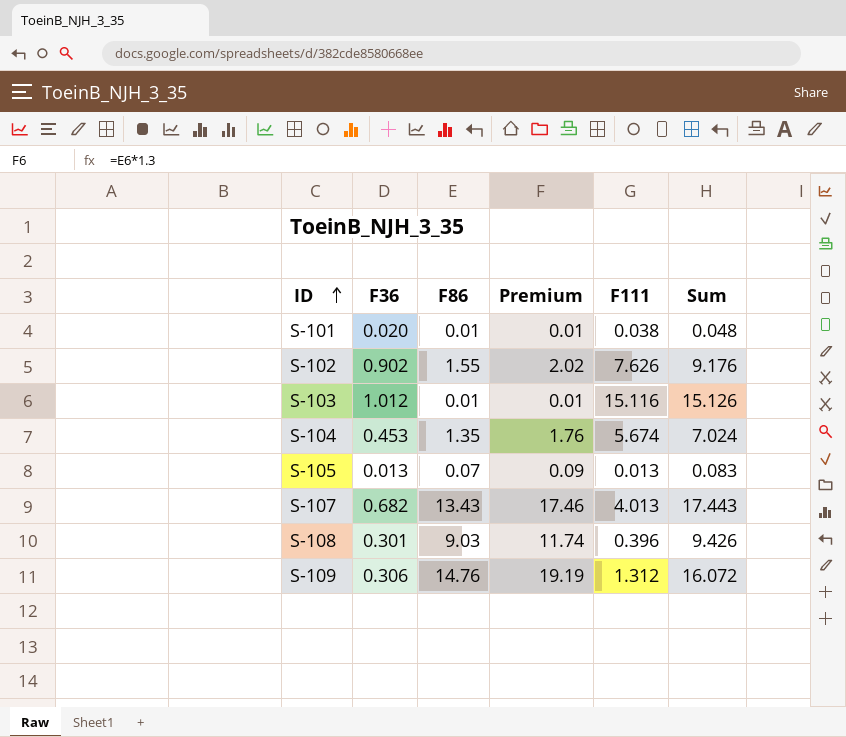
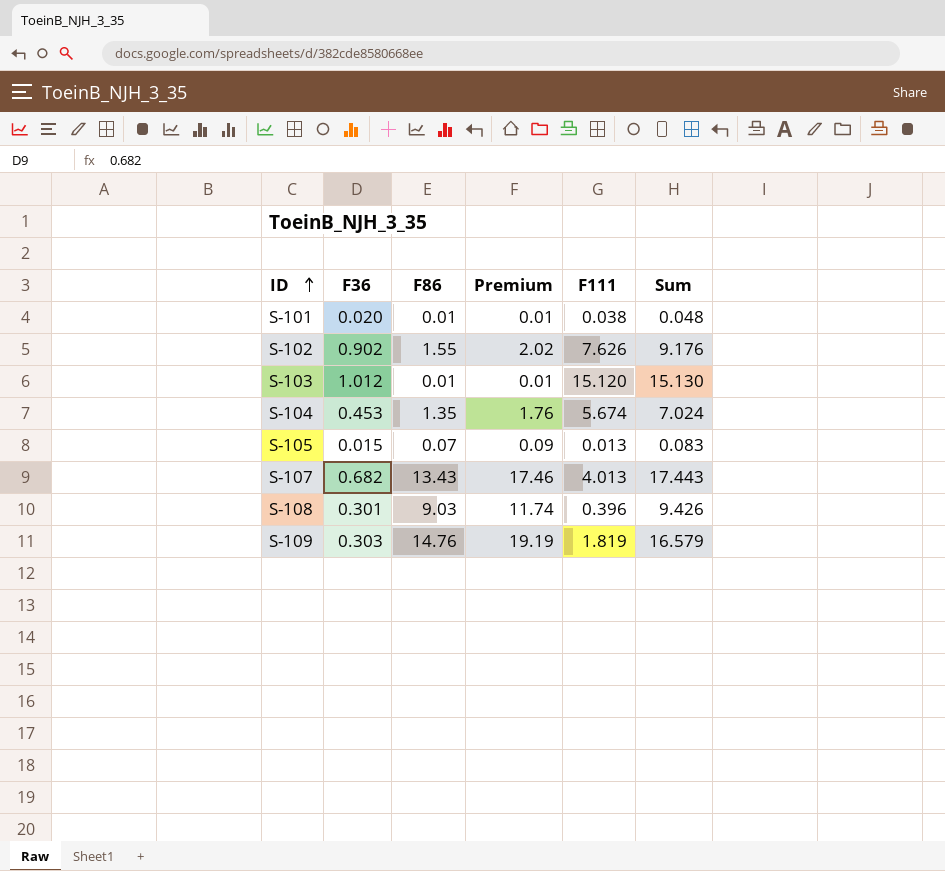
S-103 | F111: 15.116 -> 15.120
S-103 | Sum: 15.126 -> 15.130
S-105 | F36: 0.013 -> 0.015
S-109 | F36: 0.306 -> 0.303
S-109 | F111: 1.312 -> 1.819
S-109 | Sum: 16.072 -> 16.579

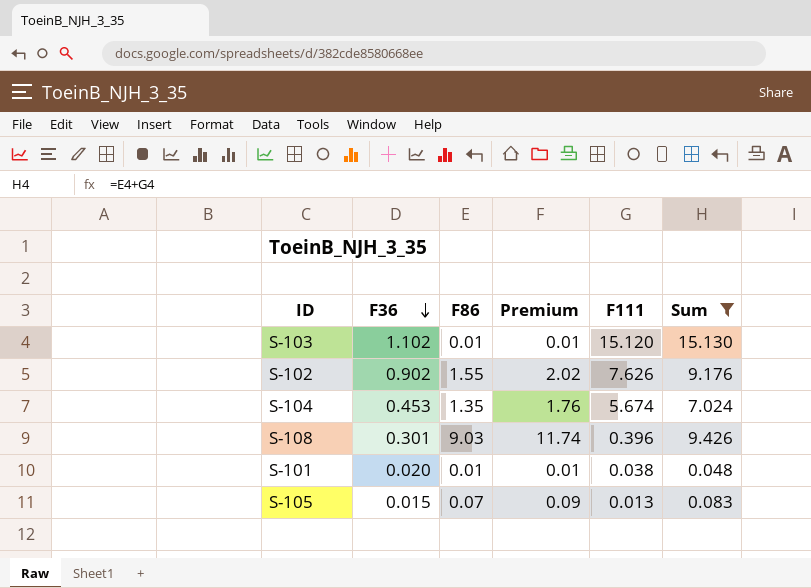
filter: none -> Sum <= 15.130
row order: ID ascending -> F36 descending
S-103 | F36: 1.012 -> 1.102

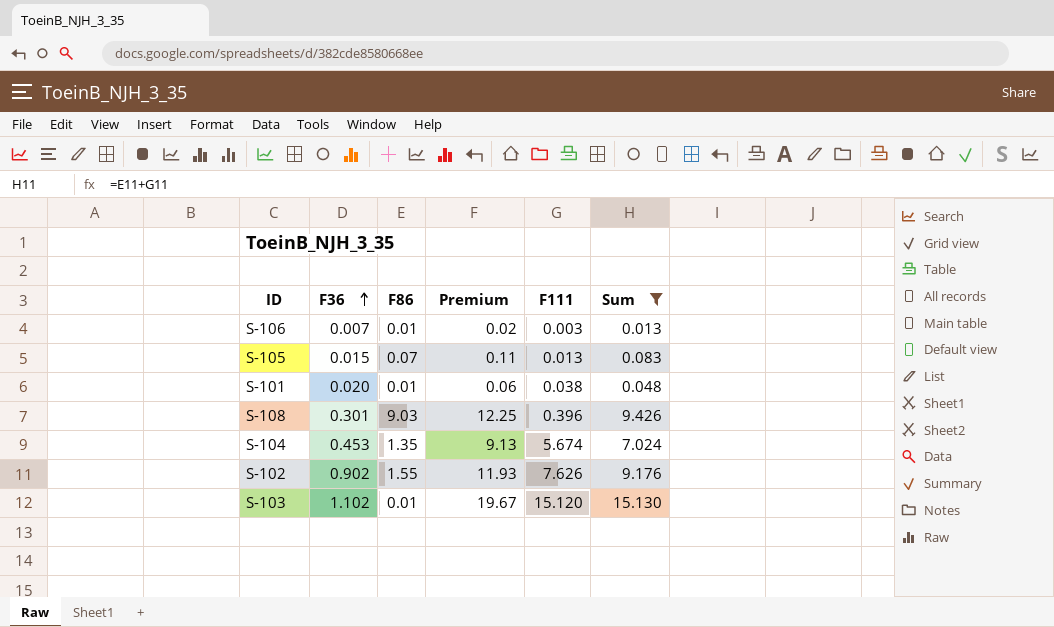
row order: F36 descending -> F36 ascending
column Premium | formula: [F86] * 1.3 -> [Sum] * 1.3
row S-106: none -> 0.007 | 0.01 | 0.02 | 0.003 | 0.013

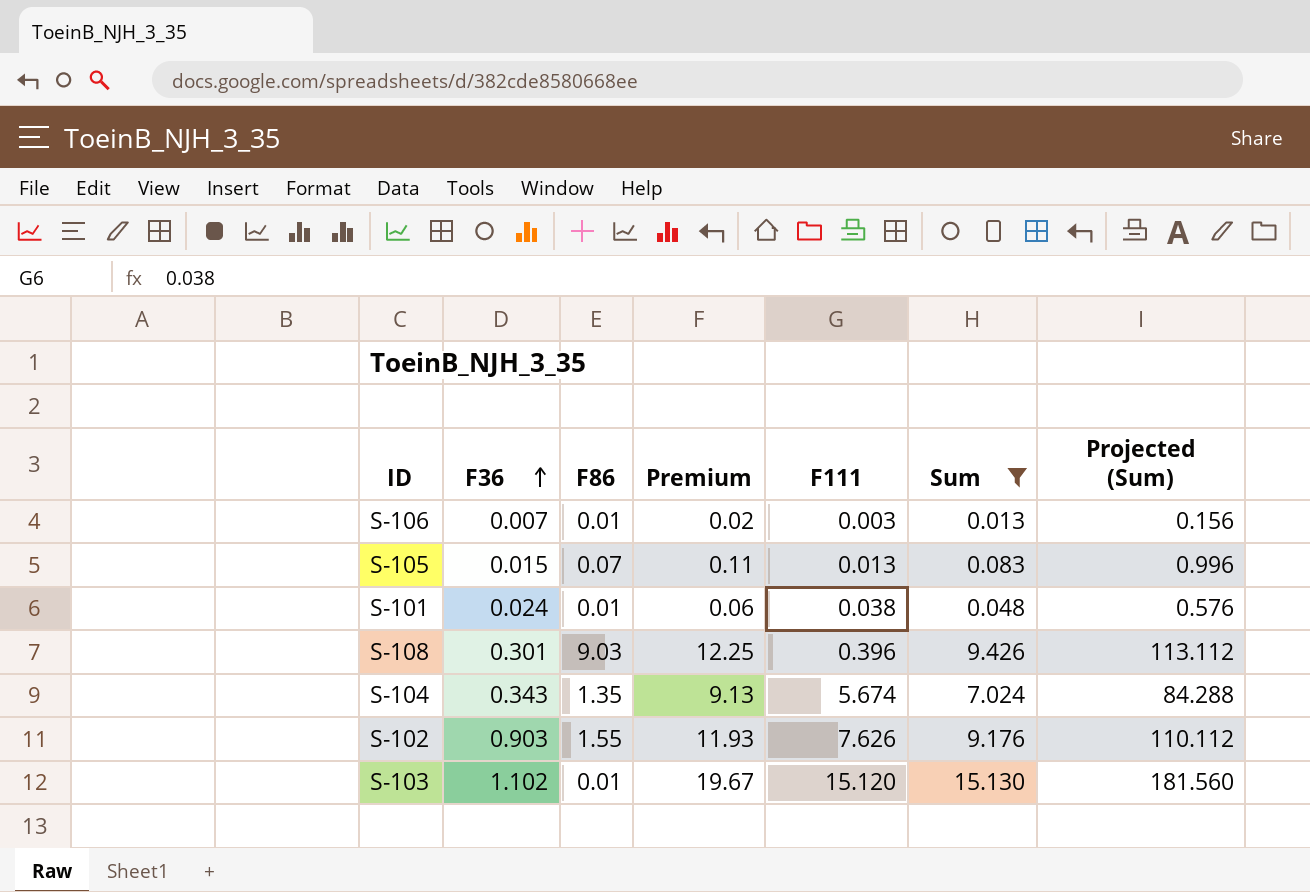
column Projected (Sum) | formula: none -> [Sum] * 12
S-101 | F36: 0.020 -> 0.024
S-104 | F36: 0.453 -> 0.343
S-102 | F36: 0.902 -> 0.903

